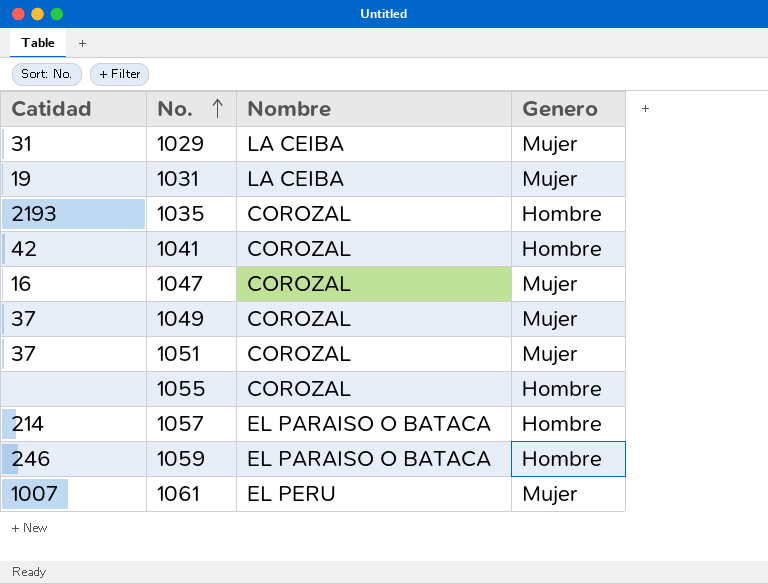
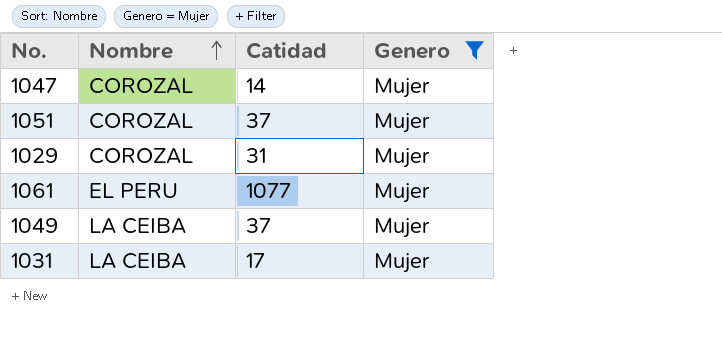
filter: none -> Genero = Mujer
row order: No. ascending -> Nombre ascending
column Catidad | position: 1 -> 3
1047 | Catidad: 16 -> 14
1029 | Nombre: LA CEIBA -> COROZAL
1061 | Catidad: 1007 -> 1077
1049 | Nombre: COROZAL -> LA CEIBA
1031 | Catidad: 19 -> 17

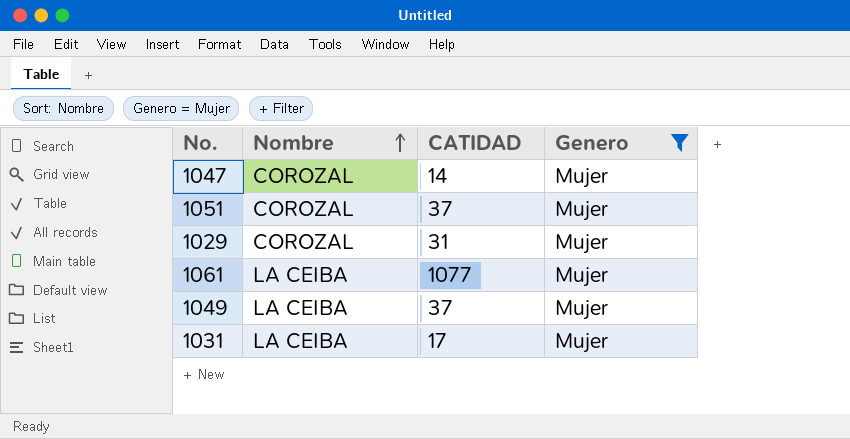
column name: Catidad -> CATIDAD
1061 | Nombre: EL PERU -> LA CEIBA

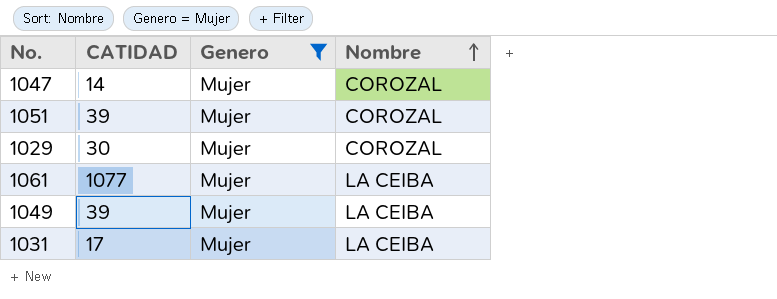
column Nombre | position: 2 -> 4
1051 | CATIDAD: 37 -> 39
1029 | CATIDAD: 31 -> 30
1049 | CATIDAD: 37 -> 39

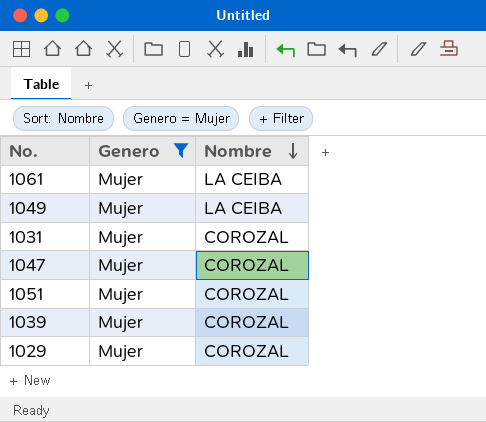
row order: Nombre ascending -> Nombre descending
column CATIDAD | position: 2 -> none
1031 | Nombre: LA CEIBA -> COROZAL
row 1039: none -> Mujer | COROZAL

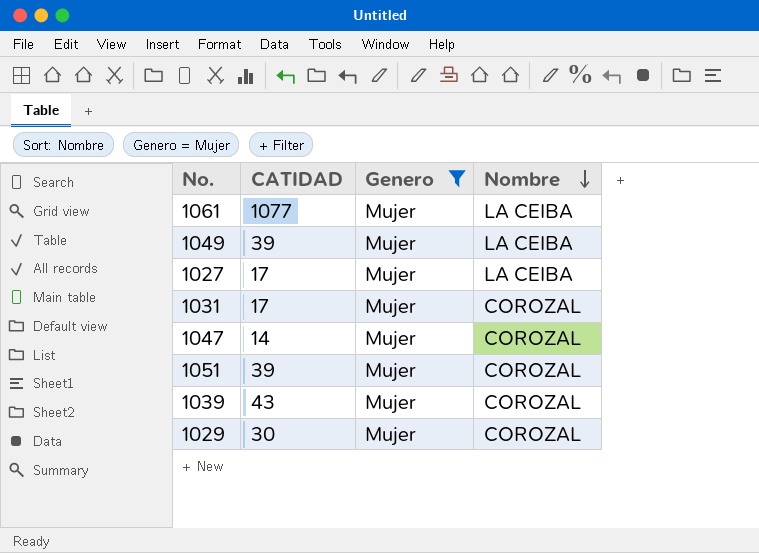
column CATIDAD | position: none -> 2
row 1027: none -> 17 | Mujer | LA CEIBA

